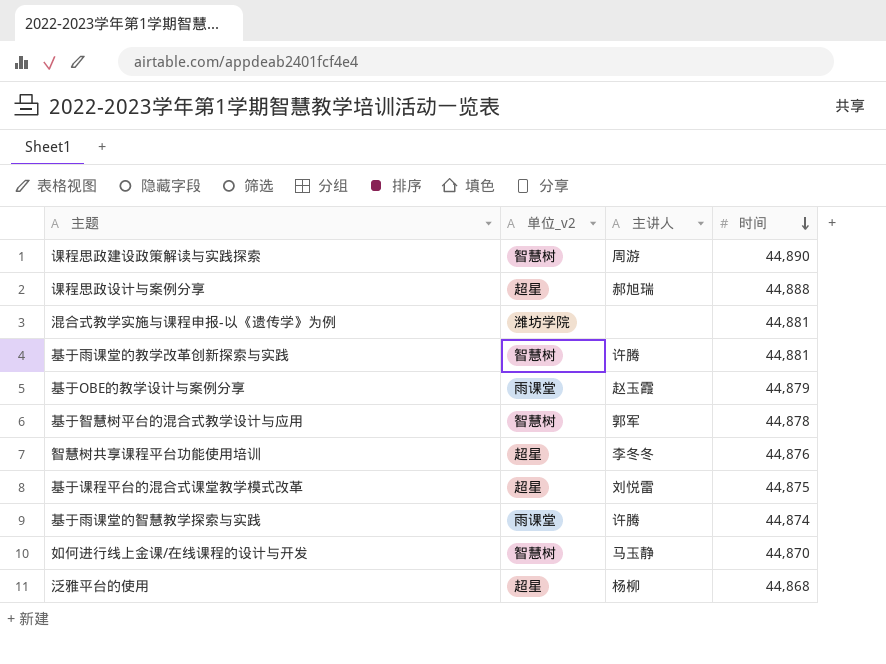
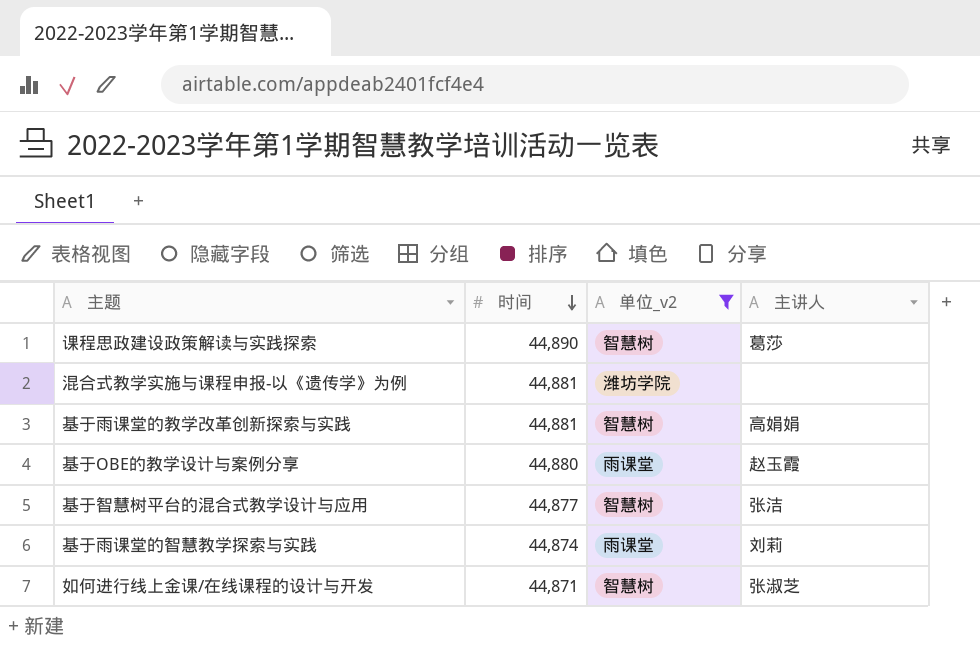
filter: none -> 单位_v2 != 超星
column 时间 | position: 4 -> 2
课程思政建设政策解读与实践探索 | 主讲人: 周游 -> 葛莎
基于雨课堂的教学改革创新探索与实践 | 主讲人: 许腾 -> 高娟娟
基于OBE的教学设计与案例分享 | 时间: 44,879 -> 44,880
基于智慧树平台的混合式教学设计与应用 | 时间: 44,878 -> 44,877
基于智慧树平台的混合式教学设计与应用 | 主讲人: 郭军 -> 张洁
基于雨课堂的智慧教学探索与实践 | 主讲人: 许腾 -> 刘莉
如何进行线上金课/在线课程的设计与开发 | 时间: 44,870 -> 44,871
如何进行线上金课/在线课程的设计与开发 | 主讲人: 马玉静 -> 张淑芝

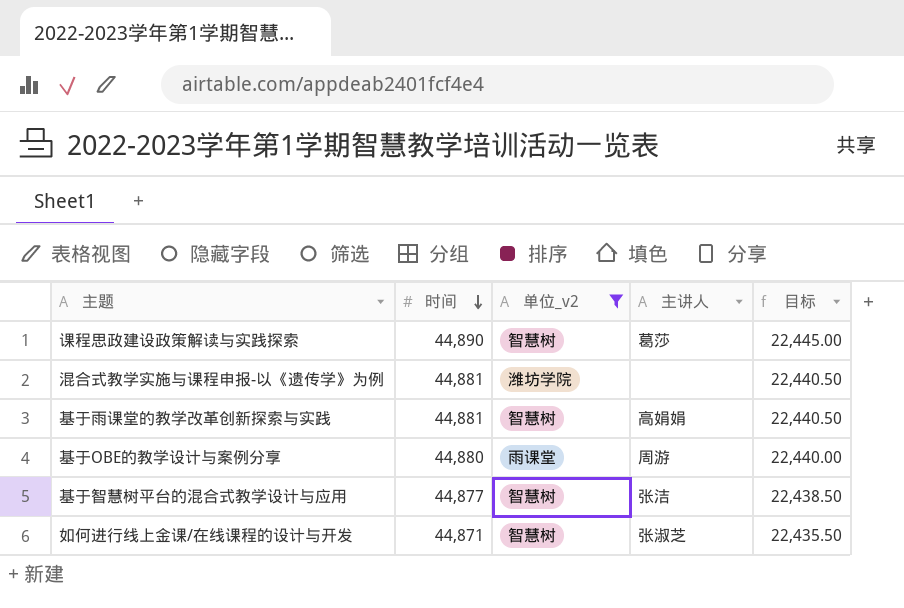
column 目标 | formula: none -> [时间] * 0.5
row 基于雨课堂的智慧教学探索与实践: 44,874 | 雨课堂 | 刘莉 -> none
基于OBE的教学设计与案例分享 | 主讲人: 赵玉霞 -> 周游

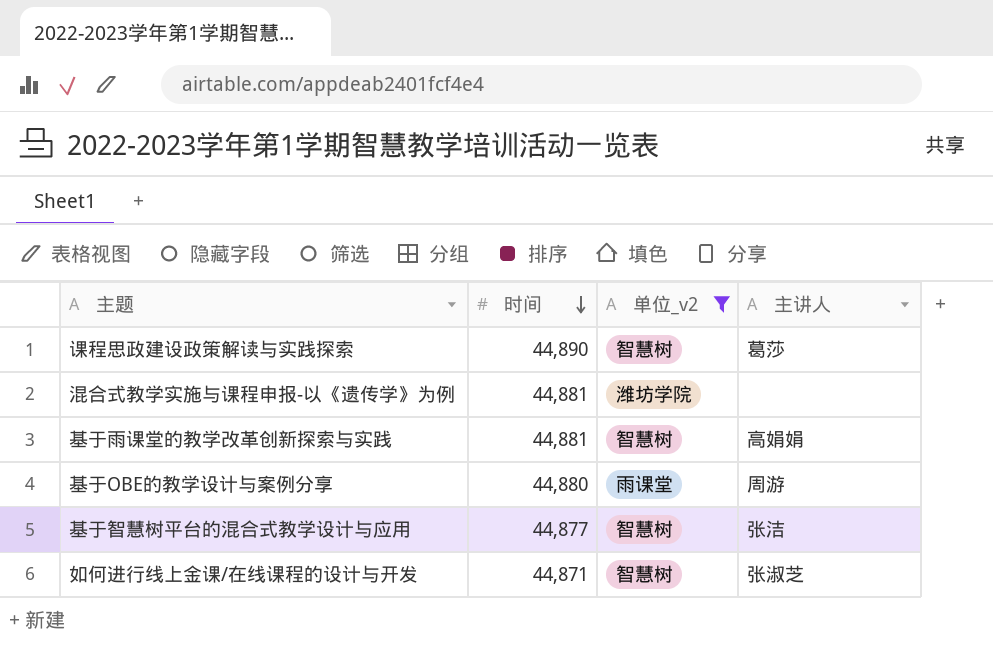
column 目标 | formula: [时间] * 0.5 -> none

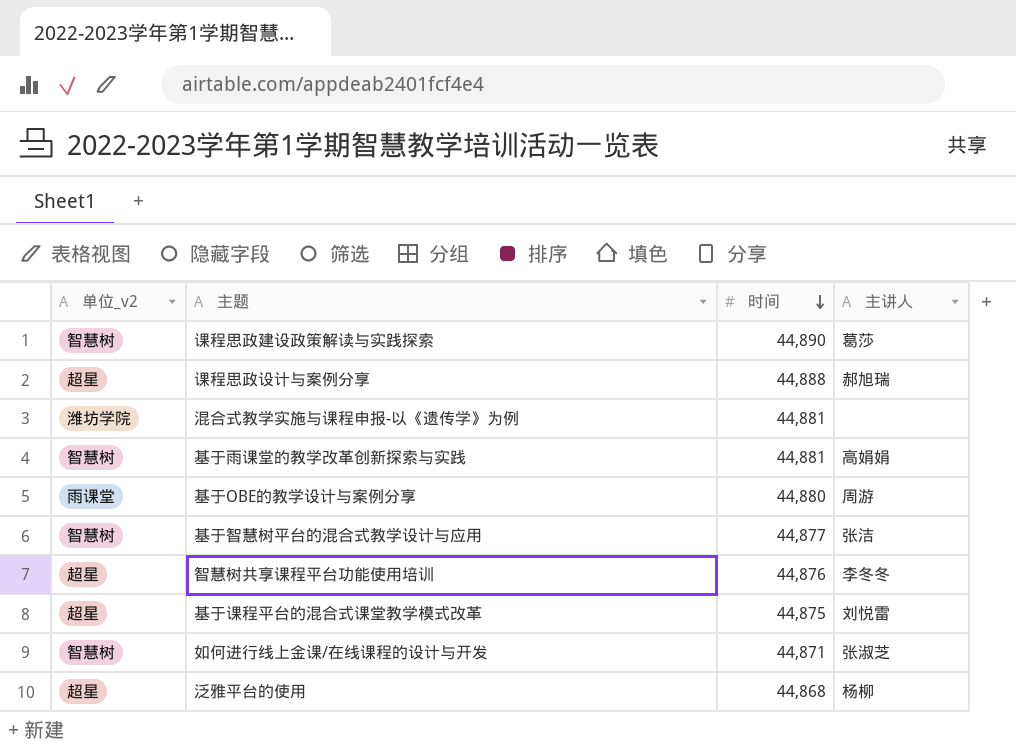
filter: 单位_v2 != 超星 -> none
column 单位_v2 | position: 3 -> 1

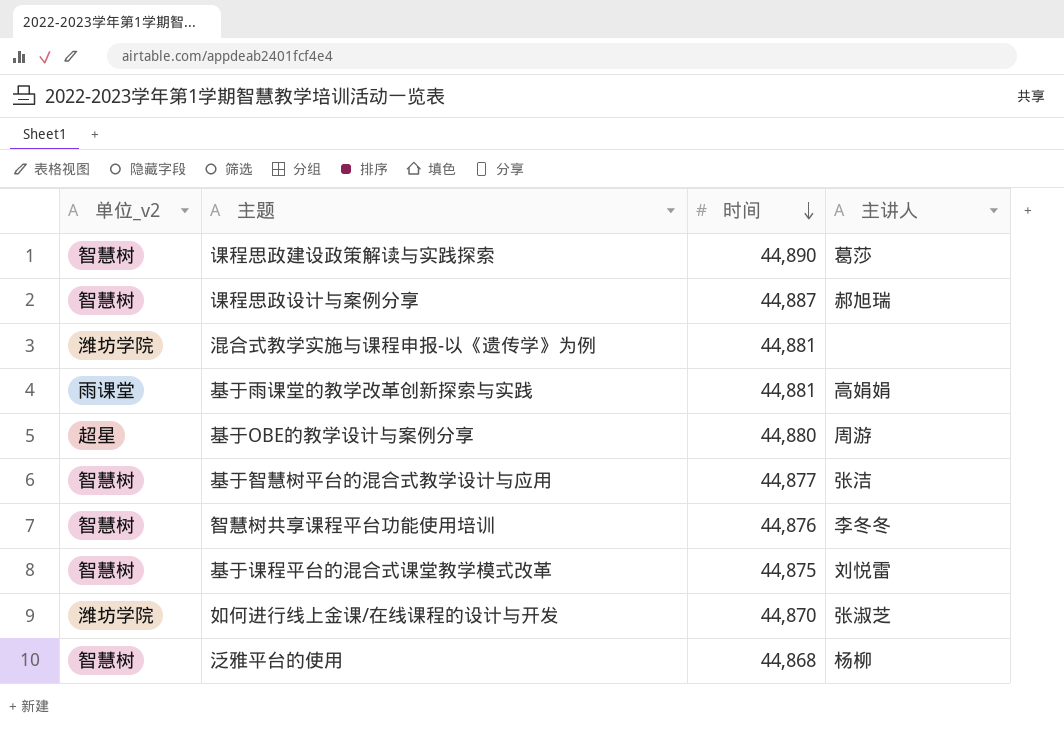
课程思政设计与案例分享 | 单位_v2: 超星 -> 智慧树
课程思政设计与案例分享 | 时间: 44,888 -> 44,887
基于雨课堂的教学改革创新探索与实践 | 单位_v2: 智慧树 -> 雨课堂
基于OBE的教学设计与案例分享 | 单位_v2: 雨课堂 -> 超星
智慧树共享课程平台功能使用培训 | 单位_v2: 超星 -> 智慧树
基于课程平台的混合式课堂教学模式改革 | 单位_v2: 超星 -> 智慧树
如何进行线上金课/在线课程的设计与开发 | 单位_v2: 智慧树 -> 潍坊学院
如何进行线上金课/在线课程的设计与开发 | 时间: 44,871 -> 44,870
泛雅平台的使用 | 单位_v2: 超星 -> 智慧树

